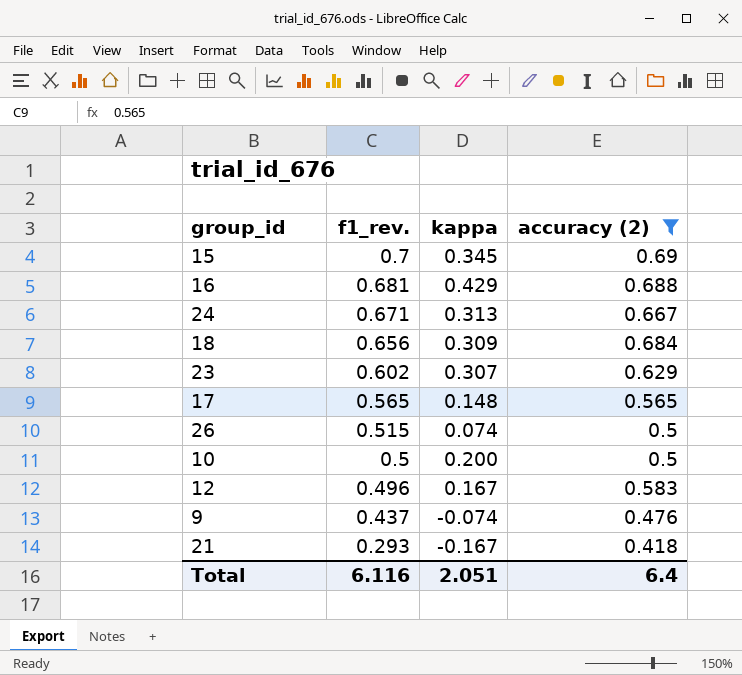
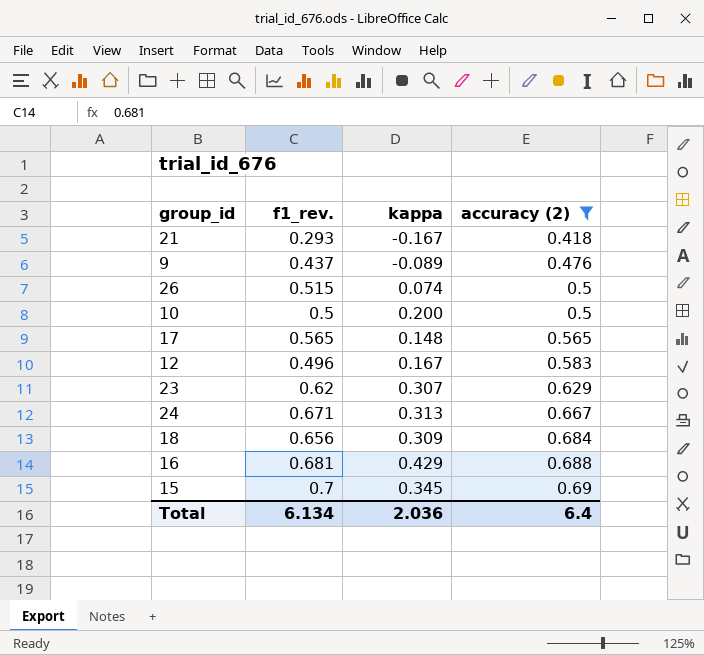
row order: f1_rev. descending -> accuracy (2) ascending
9 | kappa: -0.074 -> -0.089
23 | f1_rev.: 0.602 -> 0.62
Total | f1_rev.: 6.116 -> 6.134
Total | kappa: 2.051 -> 2.036

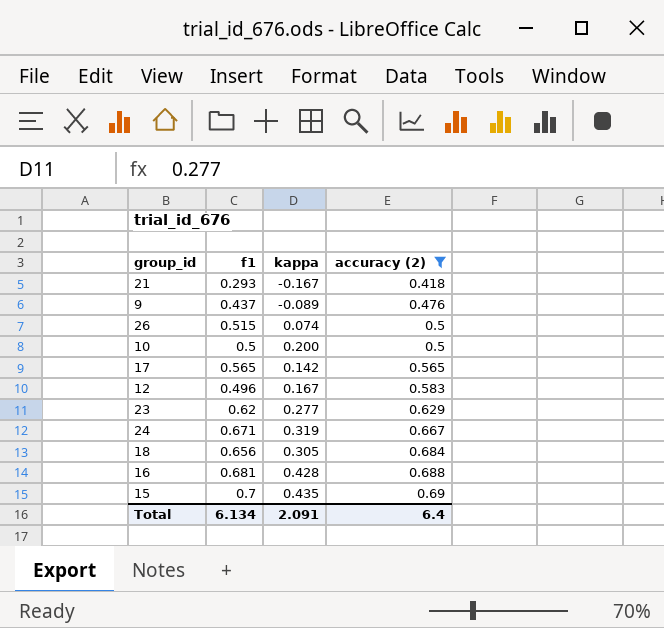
column name: f1_rev. -> f1
17 | kappa: 0.148 -> 0.142
23 | kappa: 0.307 -> 0.277
24 | kappa: 0.313 -> 0.319
18 | kappa: 0.309 -> 0.305
16 | kappa: 0.429 -> 0.428
15 | kappa: 0.345 -> 0.435
Total | kappa: 2.036 -> 2.091

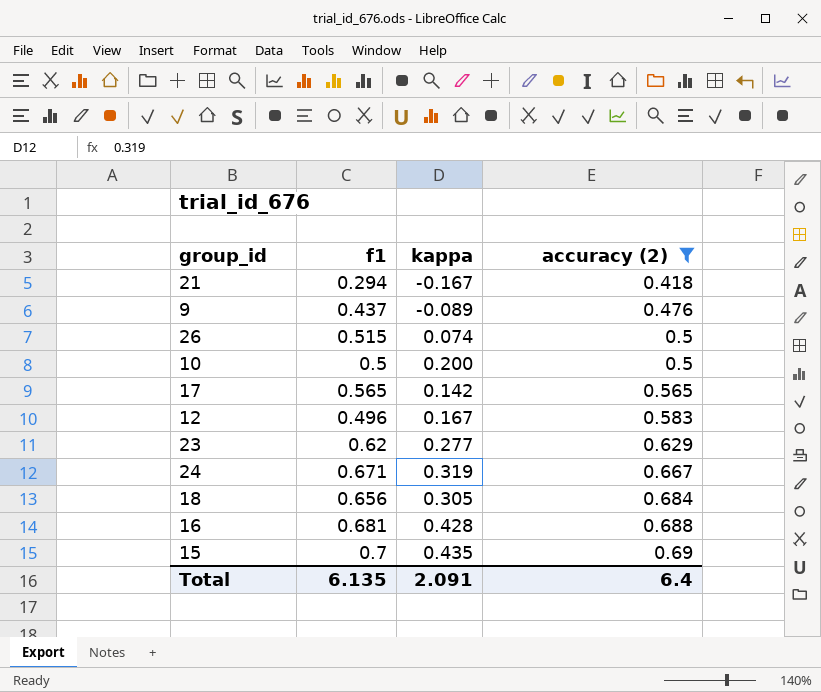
21 | f1: 0.293 -> 0.294
Total | f1: 6.134 -> 6.135

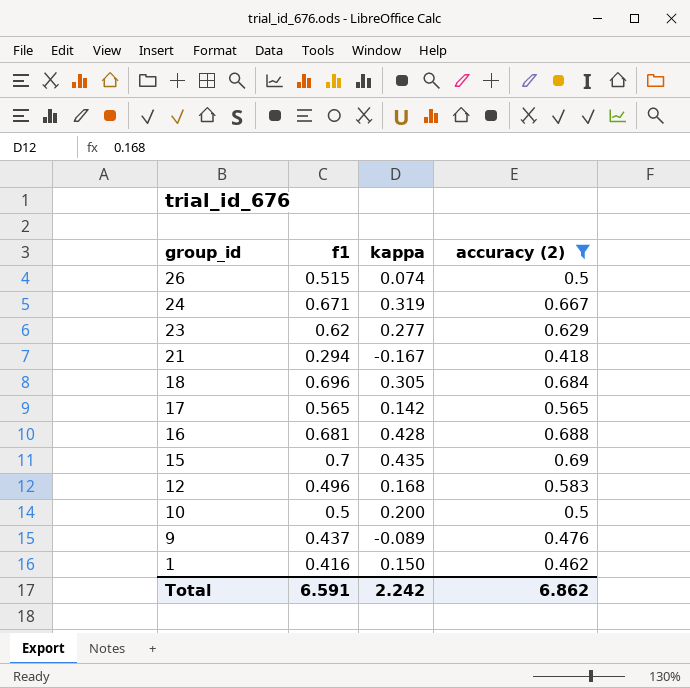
row order: accuracy (2) ascending -> group_id descending
18 | f1: 0.656 -> 0.696
12 | kappa: 0.167 -> 0.168
row 1: none -> 0.416 | 0.150 | 0.462
Total | f1: 6.135 -> 6.591
Total | kappa: 2.091 -> 2.242
Total | accuracy (2): 6.4 -> 6.862

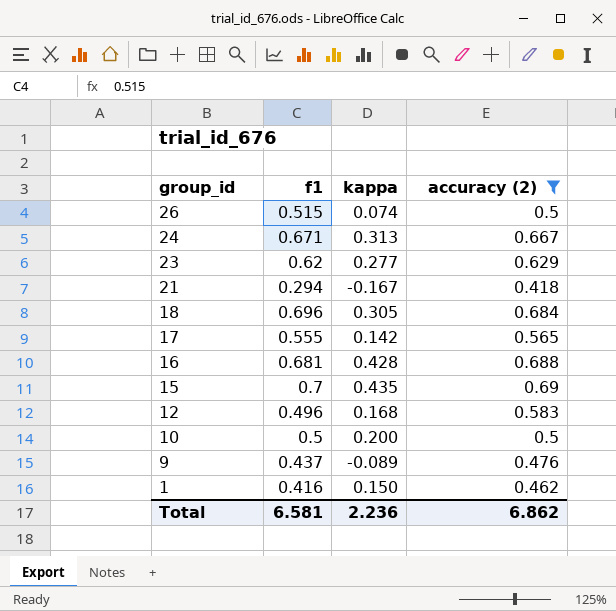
24 | kappa: 0.319 -> 0.313
17 | f1: 0.565 -> 0.555
Total | f1: 6.591 -> 6.581
Total | kappa: 2.242 -> 2.236

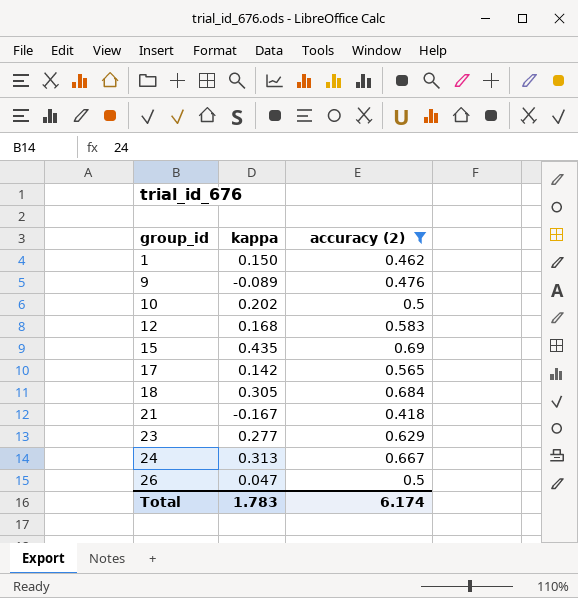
row order: group_id descending -> group_id ascending
column f1 | position: 2 -> none
row 16: 0.681 | 0.428 | 0.688 -> none
10 | kappa: 0.200 -> 0.202
26 | kappa: 0.074 -> 0.047
Total | kappa: 2.236 -> 1.783
Total | accuracy (2): 6.862 -> 6.174

